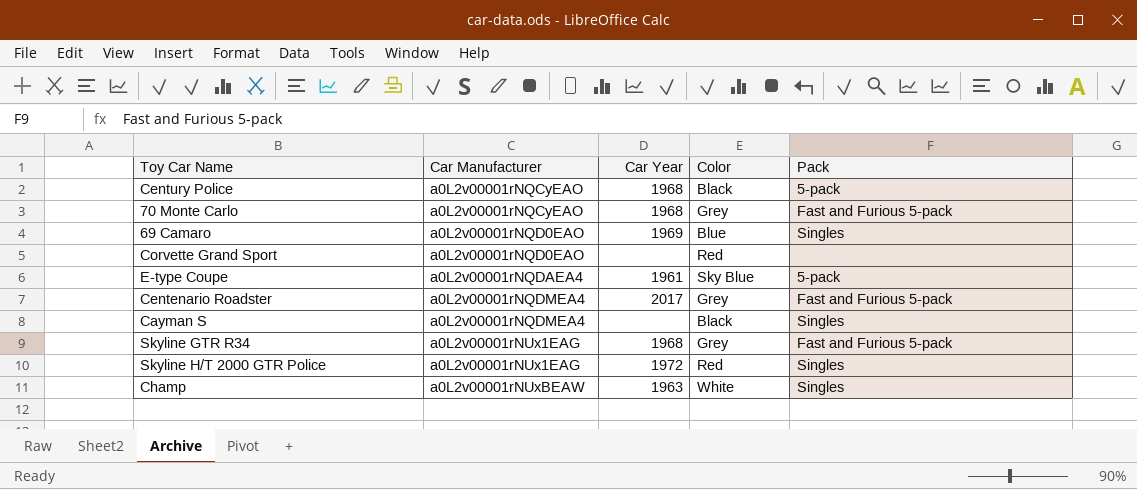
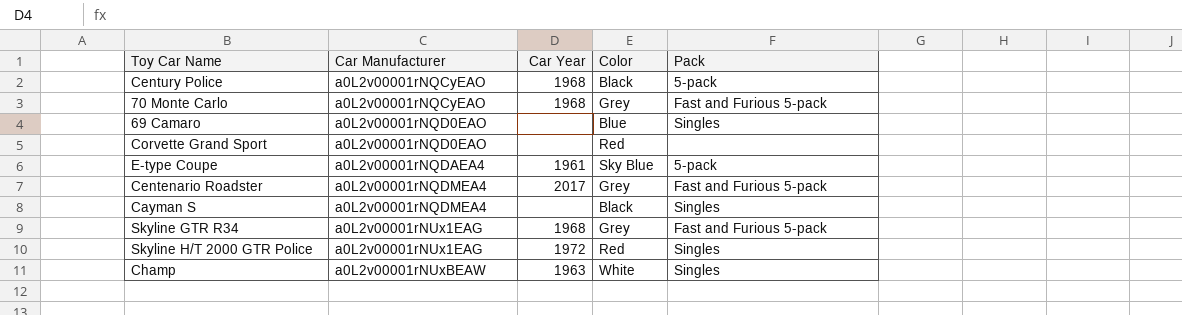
69 Camaro | Car Year: 1969 -> none

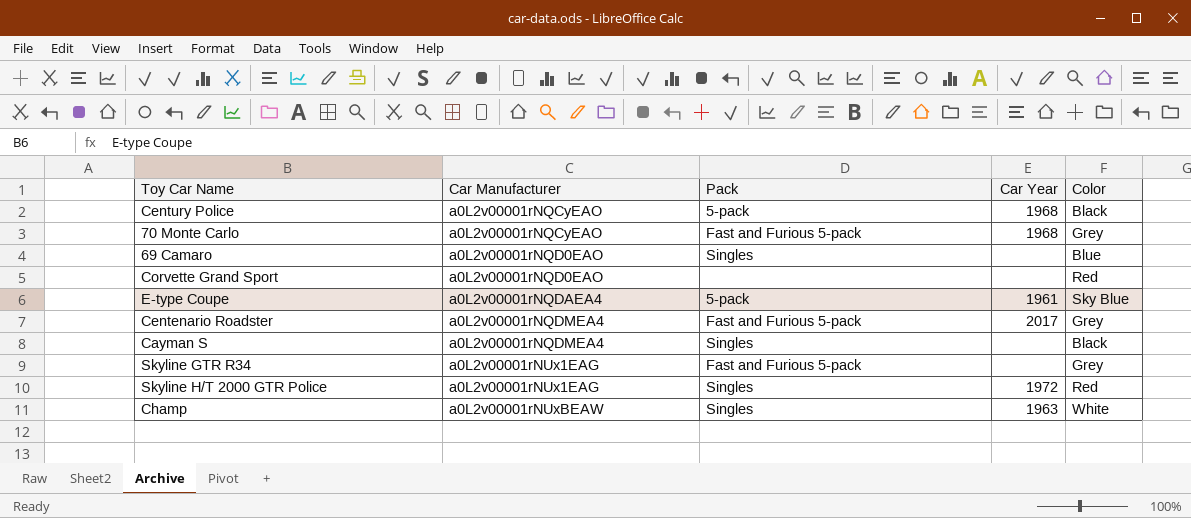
column Pack | position: 5 -> 3
Skyline GTR R34 | Car Year: 1968 -> none

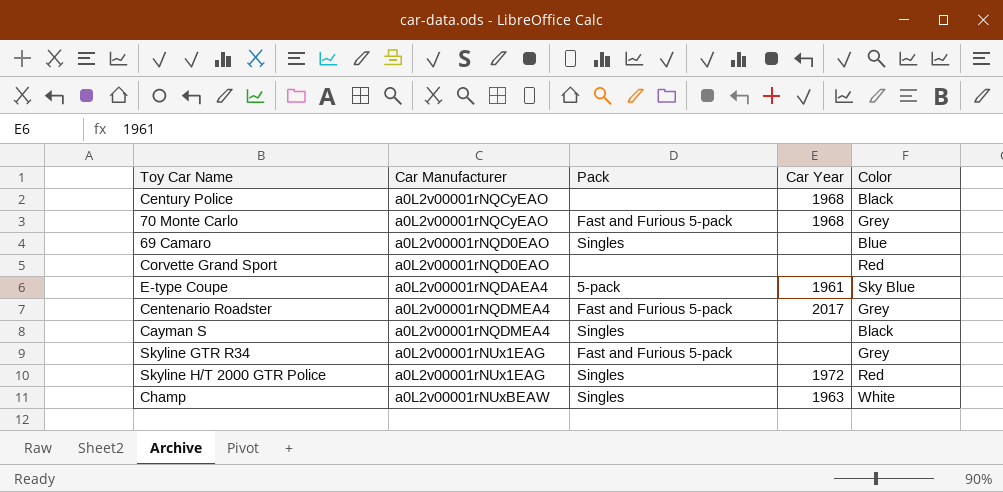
Century Police | Pack: 5-pack -> none

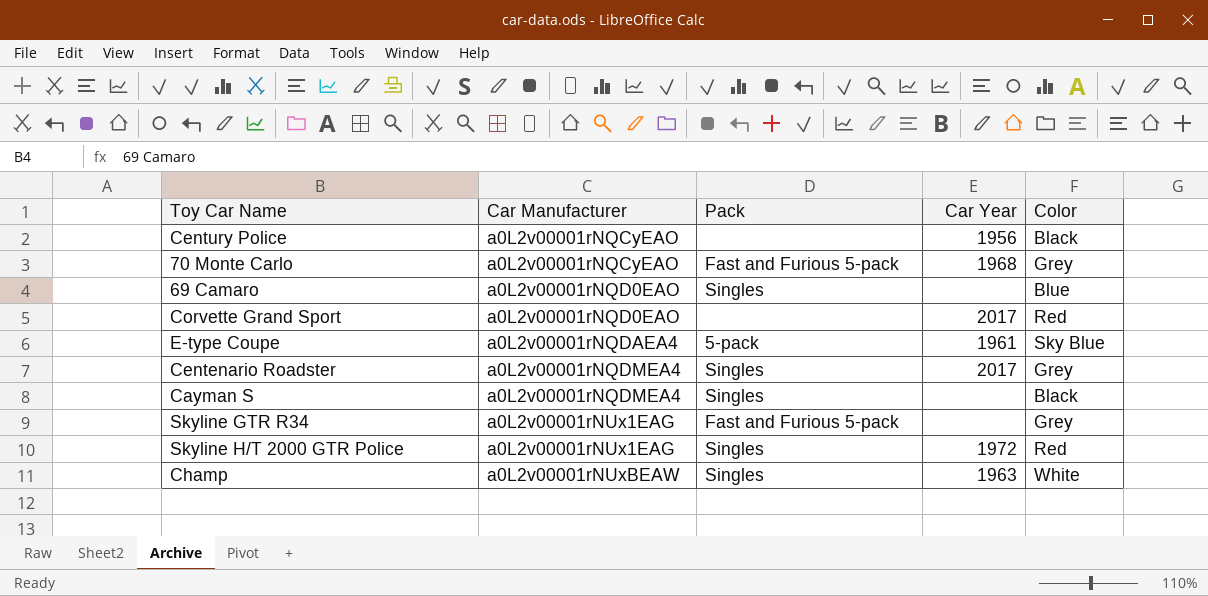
Century Police | Car Year: 1968 -> 1956
Corvette Grand Sport | Car Year: none -> 2017
Centenario Roadster | Pack: Fast and Furious 5-pack -> Singles

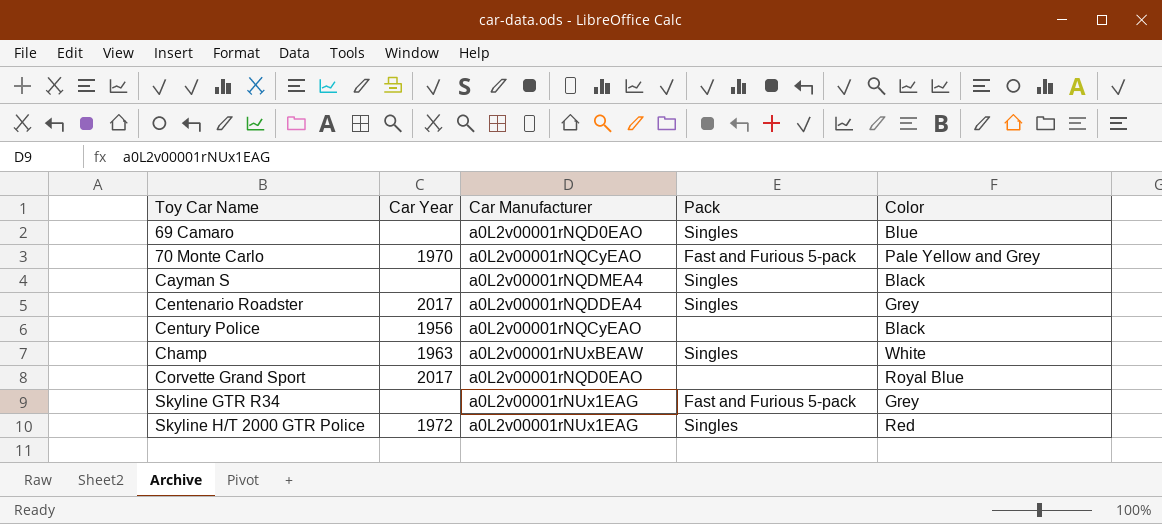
row order: Car Manufacturer ascending -> Toy Car Name ascending
column Car Year | position: 4 -> 2
row E-type Coupe: a0L2v00001rNQDAEA4 | 5-pack | 1961 | Sky Blue -> none
70 Monte Carlo | Car Year: 1968 -> 1970
70 Monte Carlo | Color: Grey -> Pale Yellow and Grey
Centenario Roadster | Car Manufacturer: a0L2v00001rNQDMEA4 -> a0L2v00001rNQDDEA4
Corvette Grand Sport | Color: Red -> Royal Blue

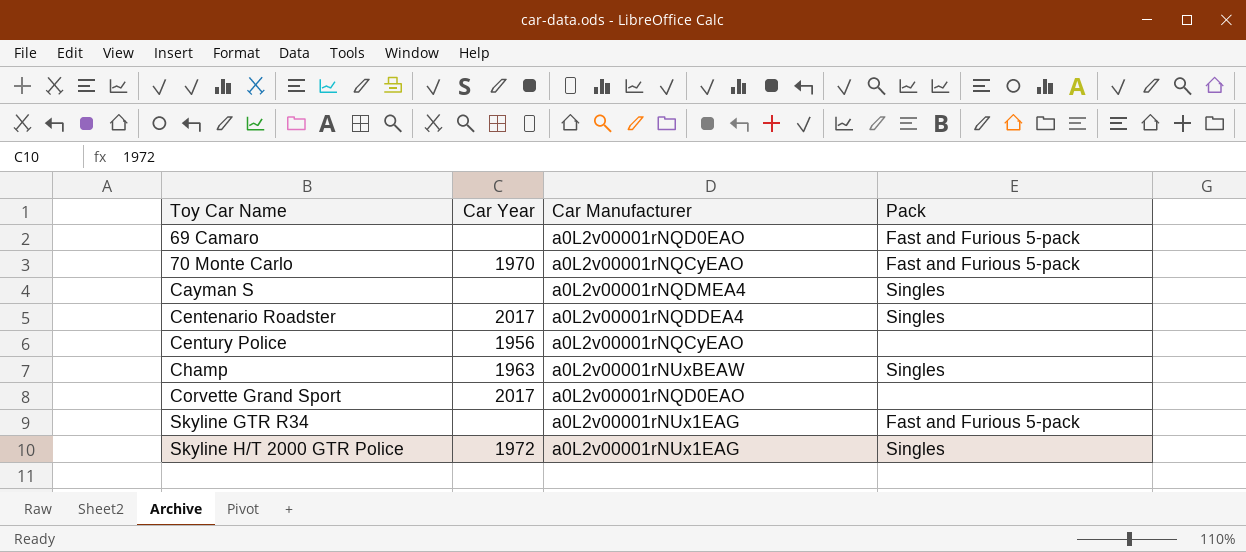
column Color | position: 5 -> none
69 Camaro | Pack: Singles -> Fast and Furious 5-pack

